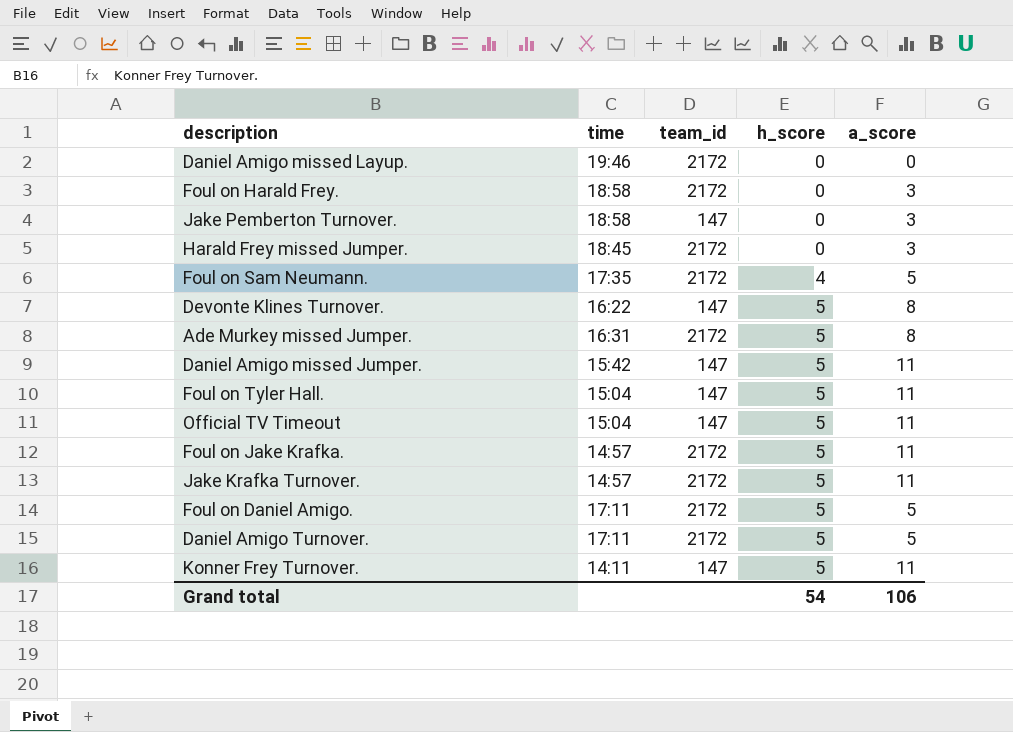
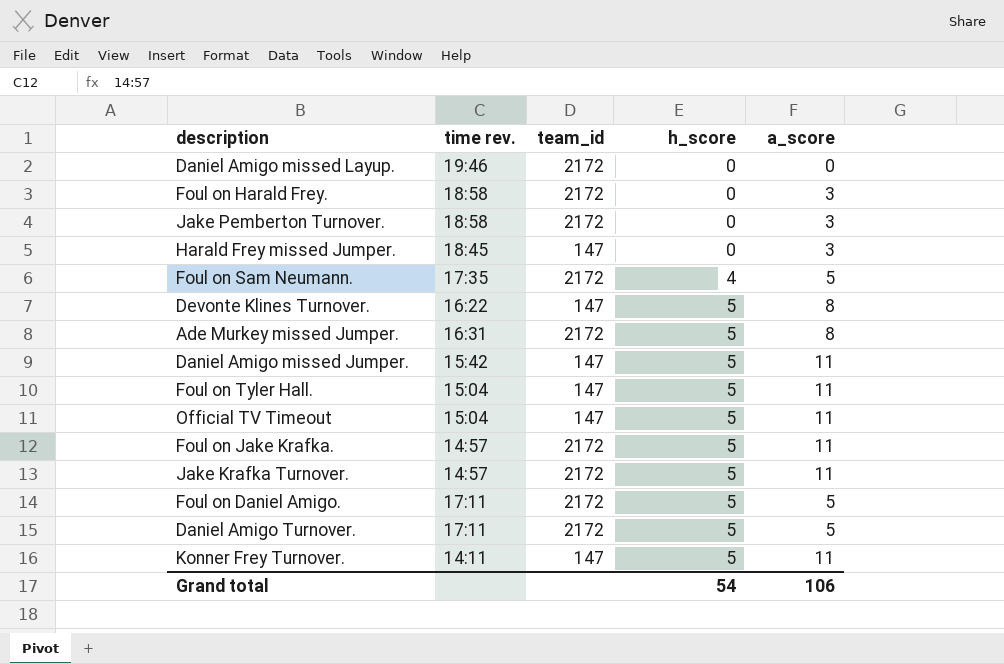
column name: time -> time rev.
Jake Pemberton Turnover. | team_id: 147 -> 2172
Harald Frey missed Jumper. | team_id: 2172 -> 147

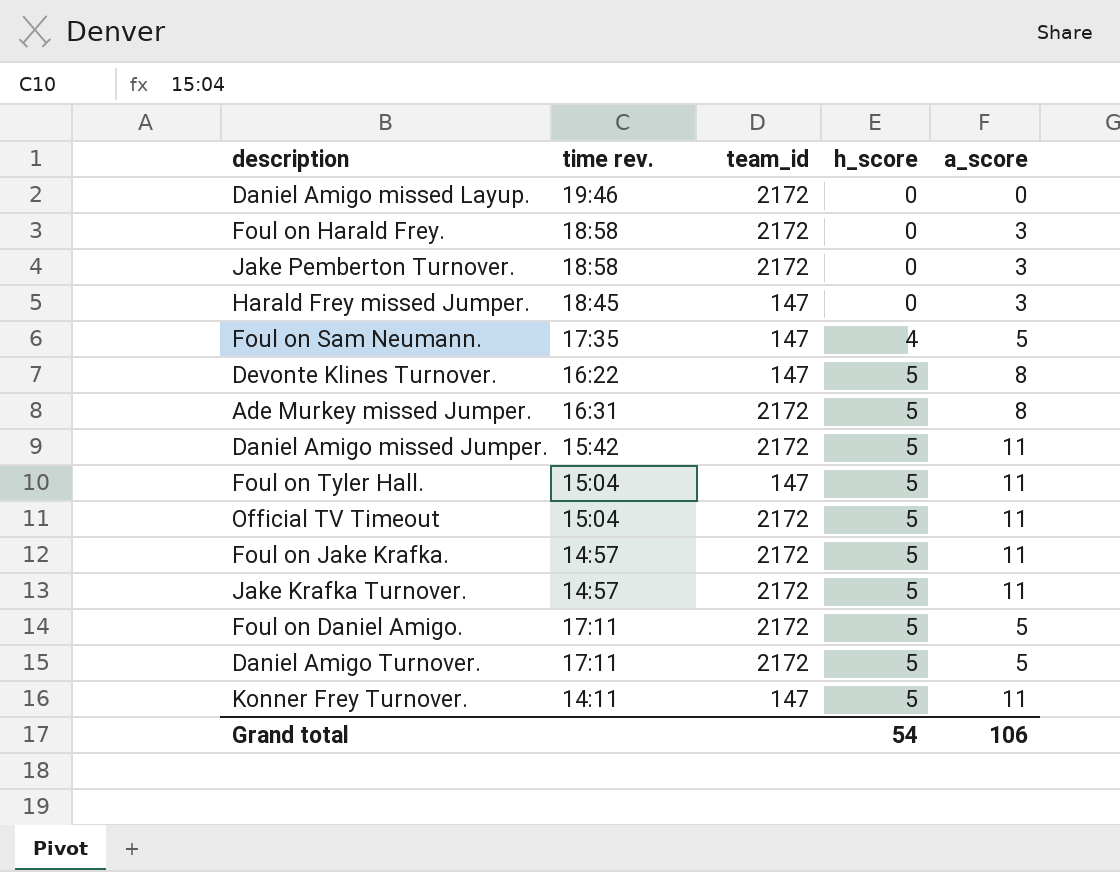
Foul on Sam Neumann. | team_id: 2172 -> 147
Daniel Amigo missed Jumper. | team_id: 147 -> 2172
Official TV Timeout | team_id: 147 -> 2172

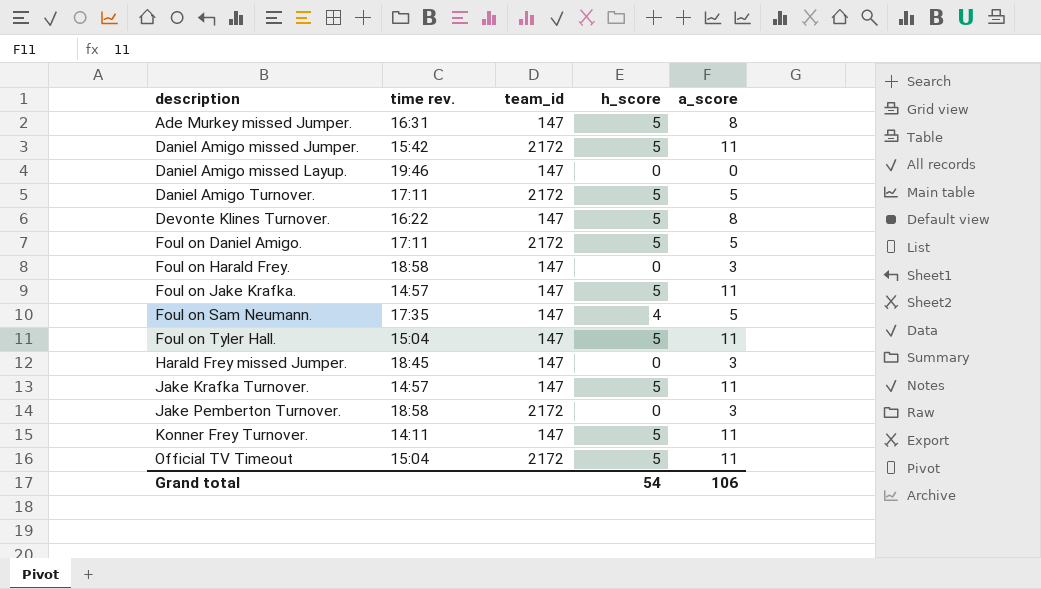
row order: h_score ascending -> description ascending
Ade Murkey missed Jumper. | team_id: 2172 -> 147
Daniel Amigo missed Layup. | team_id: 2172 -> 147
Foul on Harald Frey. | team_id: 2172 -> 147
Foul on Jake Krafka. | team_id: 2172 -> 147
Jake Krafka Turnover. | team_id: 2172 -> 147

